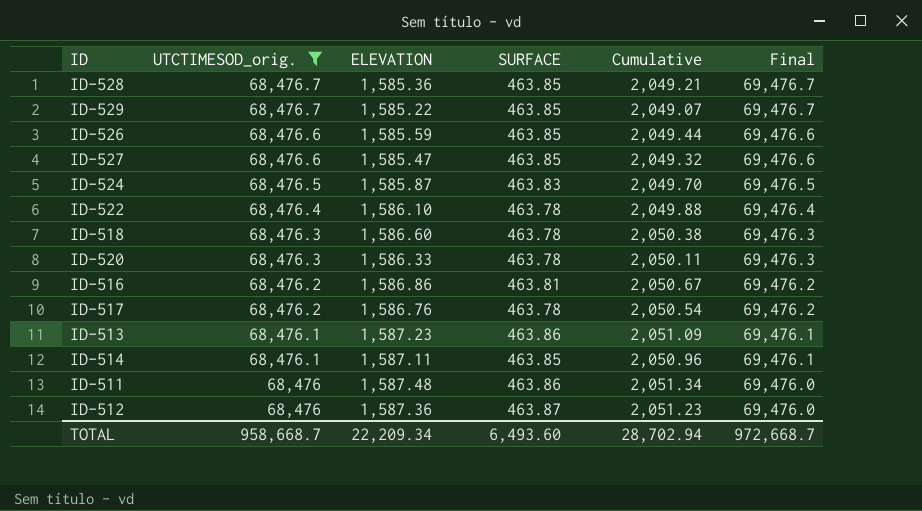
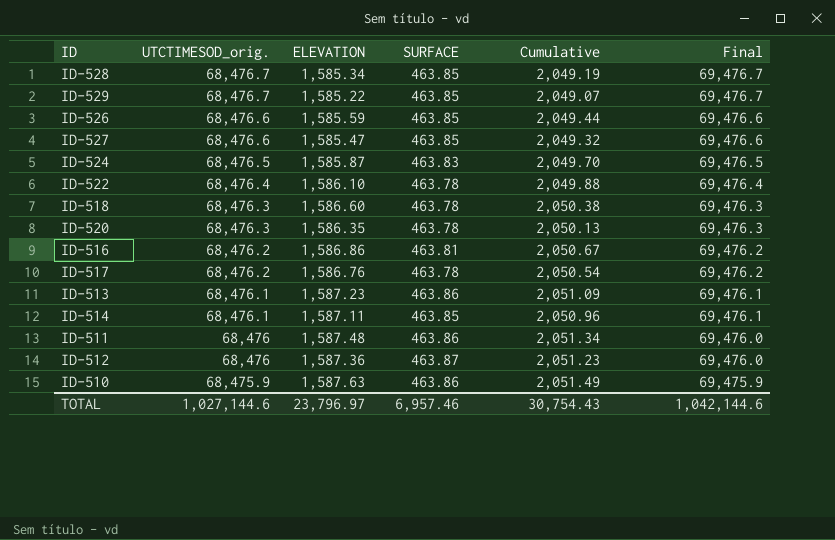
filter: UTCTIMESOD_orig. != 68,475.9 -> none
ID-528 | ELEVATION: 1,585.36 -> 1,585.34
ID-528 | Cumulative: 2,049.21 -> 2,049.19
ID-520 | ELEVATION: 1,586.33 -> 1,586.35
ID-520 | Cumulative: 2,050.11 -> 2,050.13
TOTAL | UTCTIMESOD_orig.: 958,668.7 -> 1,027,144.6
TOTAL | ELEVATION: 22,209.34 -> 23,796.97
TOTAL | SURFACE: 6,493.60 -> 6,957.46
TOTAL | Cumulative: 28,702.94 -> 30,754.43
TOTAL | Final: 972,668.7 -> 1,042,144.6

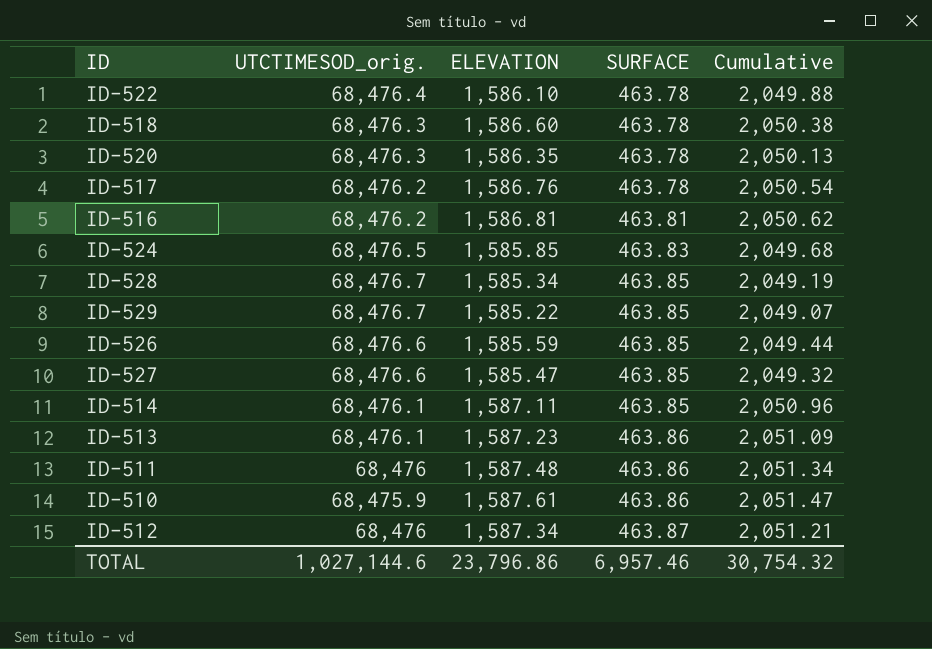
row order: UTCTIMESOD_orig. descending -> SURFACE ascending
column Final | formula: [UTCTIMESOD_orig.] + 1000 -> none
ID-516 | ELEVATION: 1,586.86 -> 1,586.81
ID-516 | Cumulative: 2,050.67 -> 2,050.62
ID-524 | ELEVATION: 1,585.87 -> 1,585.85
ID-524 | Cumulative: 2,049.70 -> 2,049.68
ID-510 | ELEVATION: 1,587.63 -> 1,587.61
ID-510 | Cumulative: 2,051.49 -> 2,051.47
ID-512 | ELEVATION: 1,587.36 -> 1,587.34
ID-512 | Cumulative: 2,051.23 -> 2,051.21
TOTAL | ELEVATION: 23,796.97 -> 23,796.86
TOTAL | Cumulative: 30,754.43 -> 30,754.32

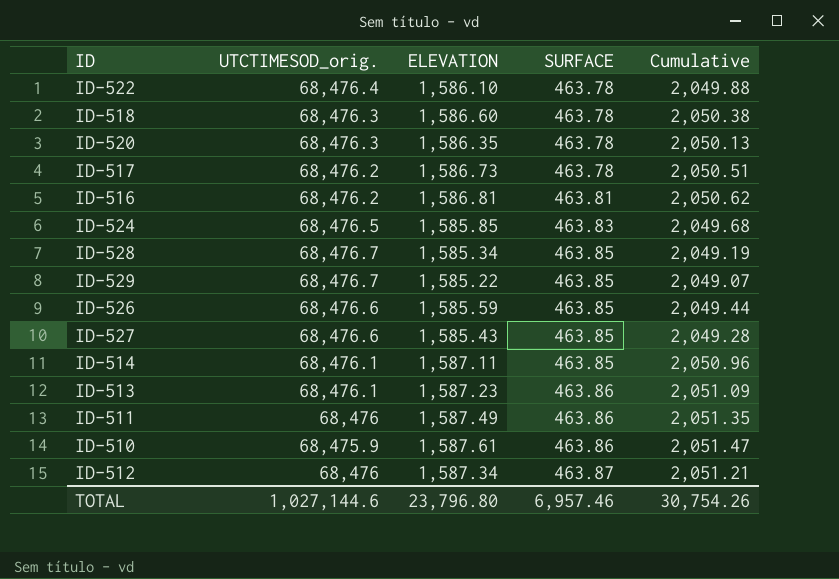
ID-517 | ELEVATION: 1,586.76 -> 1,586.73
ID-517 | Cumulative: 2,050.54 -> 2,050.51
ID-527 | ELEVATION: 1,585.47 -> 1,585.43
ID-527 | Cumulative: 2,049.32 -> 2,049.28
ID-511 | ELEVATION: 1,587.48 -> 1,587.49
ID-511 | Cumulative: 2,051.34 -> 2,051.35
TOTAL | ELEVATION: 23,796.86 -> 23,796.80
TOTAL | Cumulative: 30,754.32 -> 30,754.26

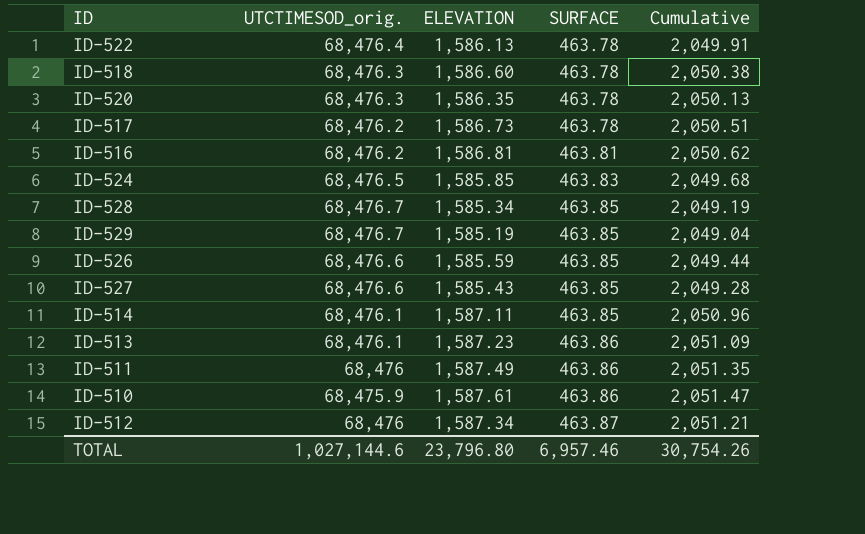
ID-522 | ELEVATION: 1,586.10 -> 1,586.13
ID-522 | Cumulative: 2,049.88 -> 2,049.91
ID-529 | ELEVATION: 1,585.22 -> 1,585.19
ID-529 | Cumulative: 2,049.07 -> 2,049.04

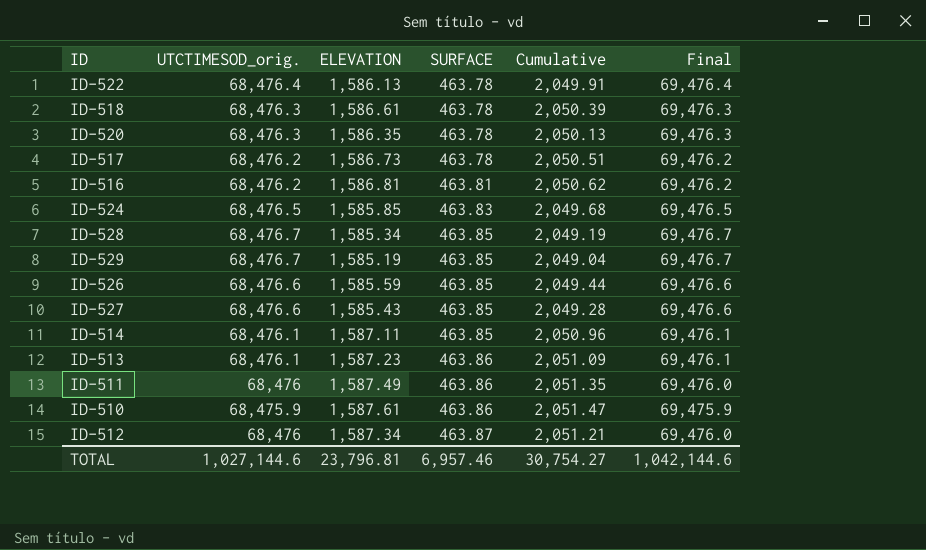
column Final | formula: none -> [UTCTIMESOD_orig.] + 1000
ID-518 | ELEVATION: 1,586.60 -> 1,586.61
ID-518 | Cumulative: 2,050.38 -> 2,050.39
TOTAL | ELEVATION: 23,796.80 -> 23,796.81
TOTAL | Cumulative: 30,754.26 -> 30,754.27

